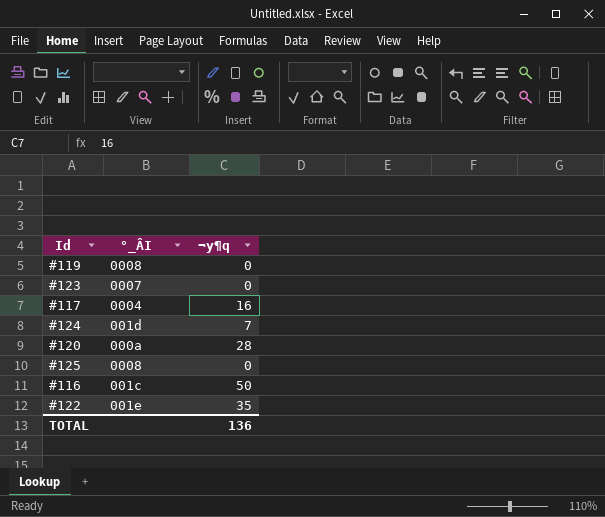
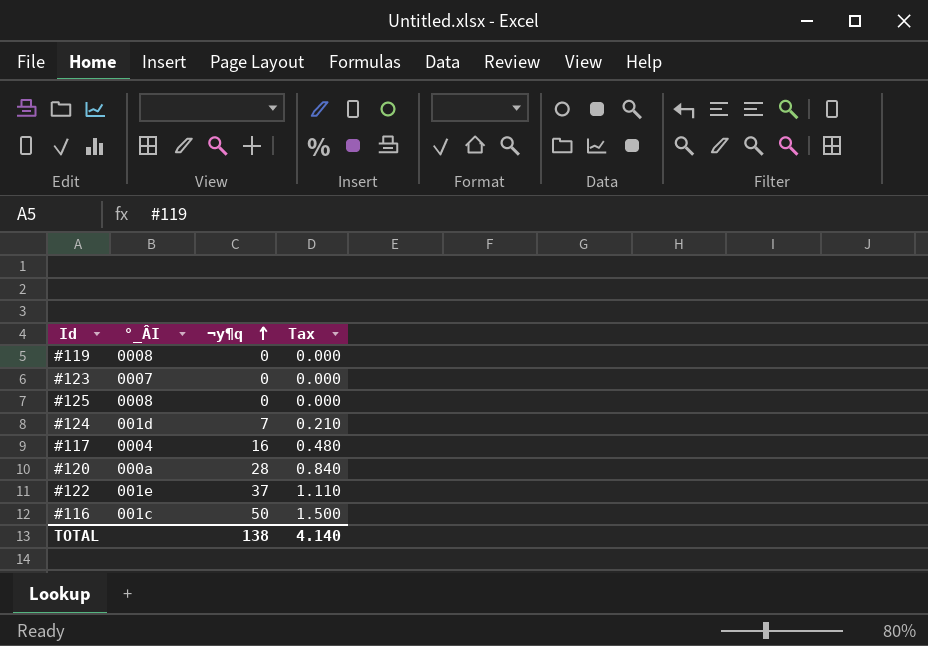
row order: none -> ¬y¶q ascending
column Tax | formula: none -> [¬y¶q] * 0.03
#122 | ¬y¶q: 35 -> 37
TOTAL | ¬y¶q: 136 -> 138

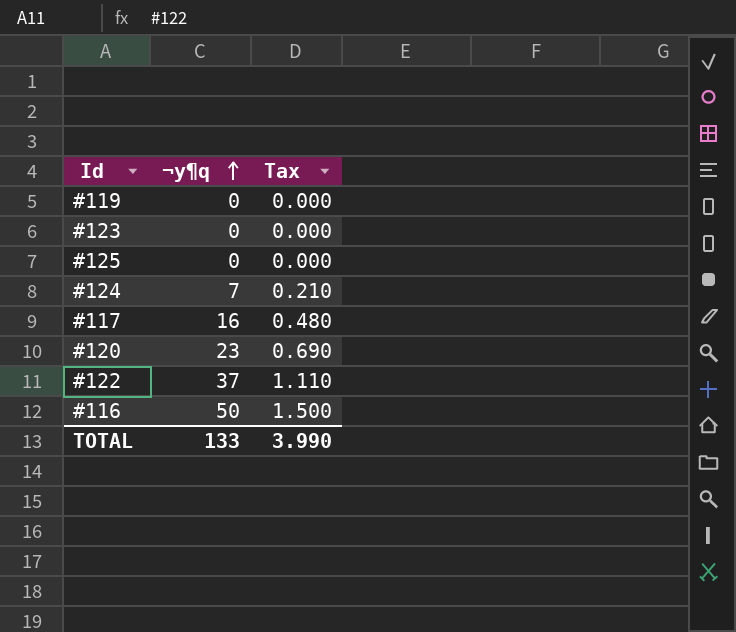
column °_ÂI | position: 2 -> none
#120 | ¬y¶q: 28 -> 23
#120 | Tax: 0.840 -> 0.690
TOTAL | ¬y¶q: 138 -> 133
TOTAL | Tax: 4.140 -> 3.990

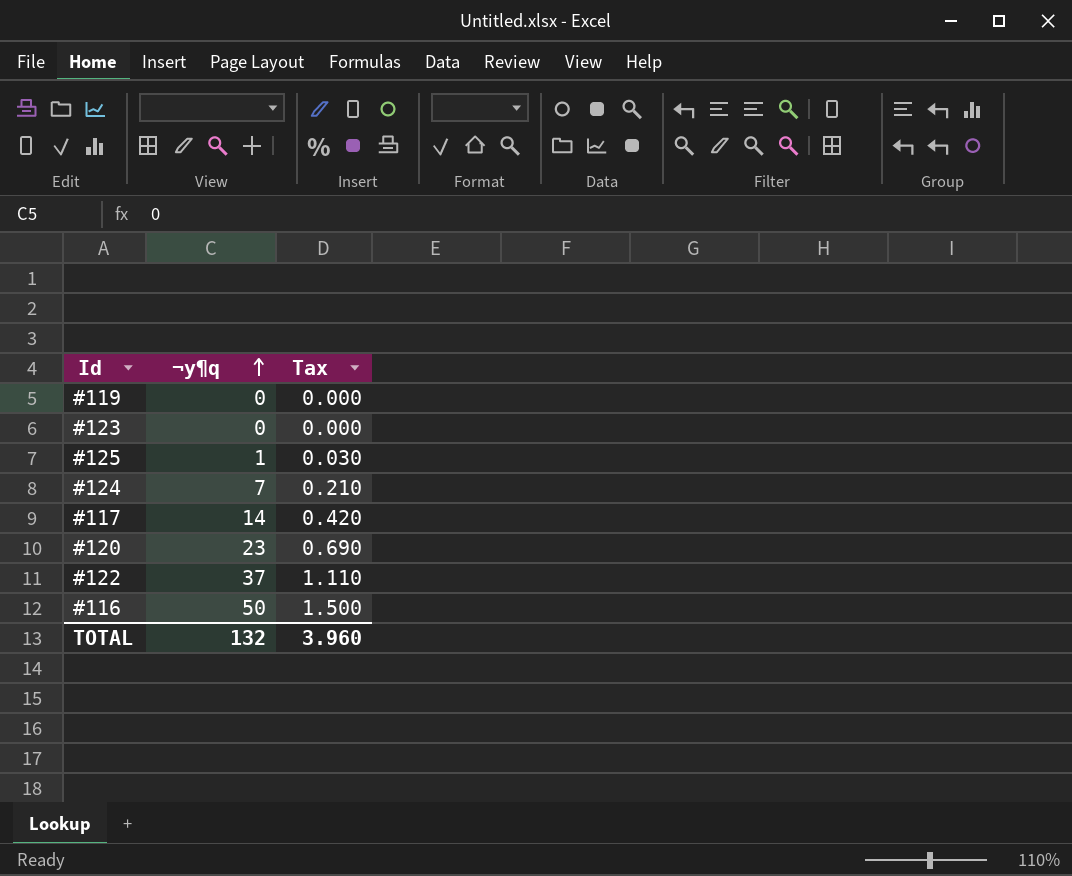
#125 | ¬y¶q: 0 -> 1
#125 | Tax: 0.000 -> 0.030
#117 | ¬y¶q: 16 -> 14
#117 | Tax: 0.480 -> 0.420
TOTAL | ¬y¶q: 133 -> 132
TOTAL | Tax: 3.990 -> 3.960

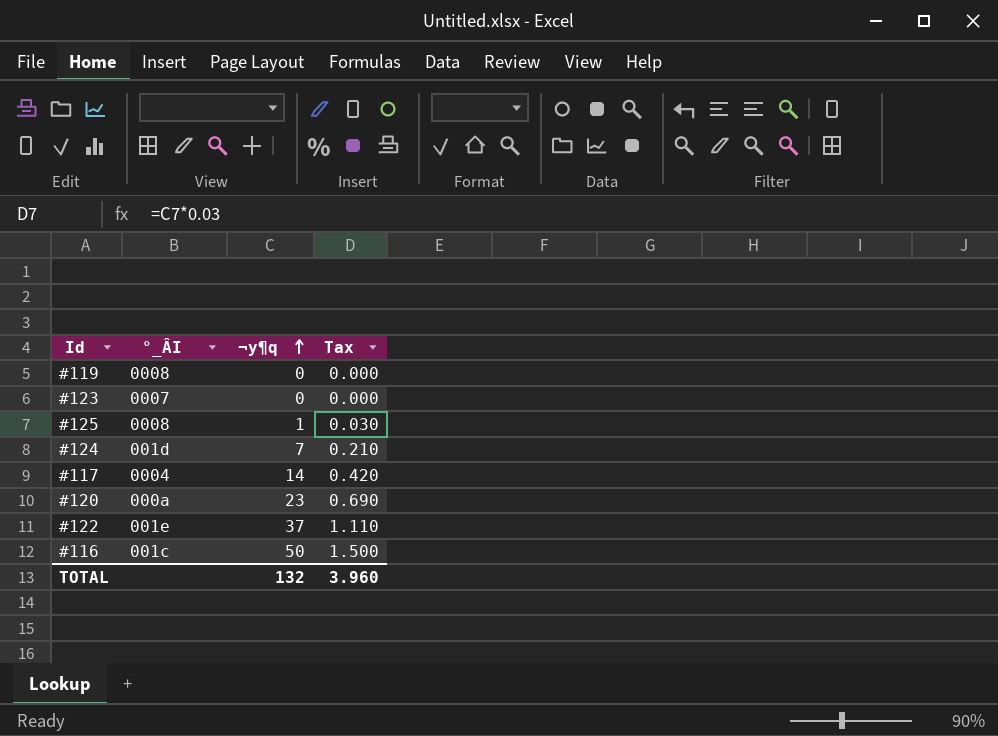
column °_ÂI | position: none -> 2

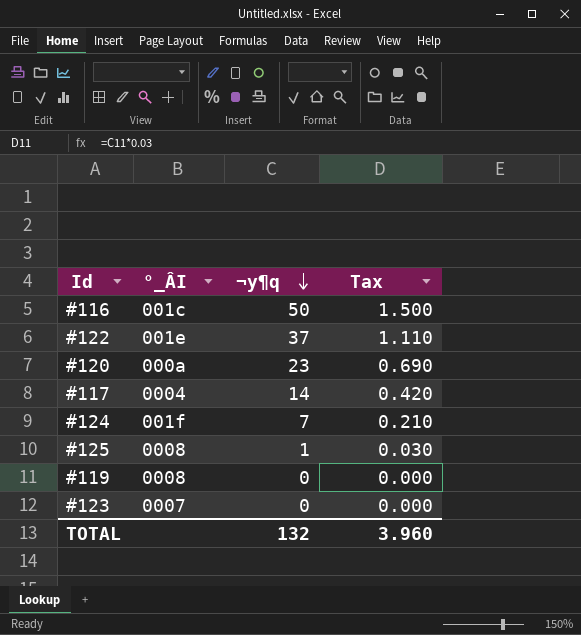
row order: ¬y¶q ascending -> ¬y¶q descending
#124 | °_ÂI: 001d -> 001f

